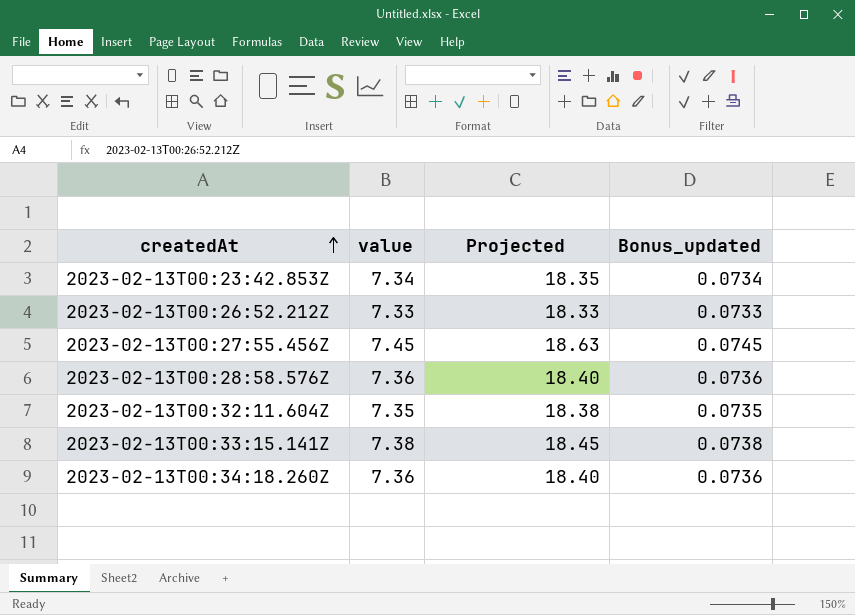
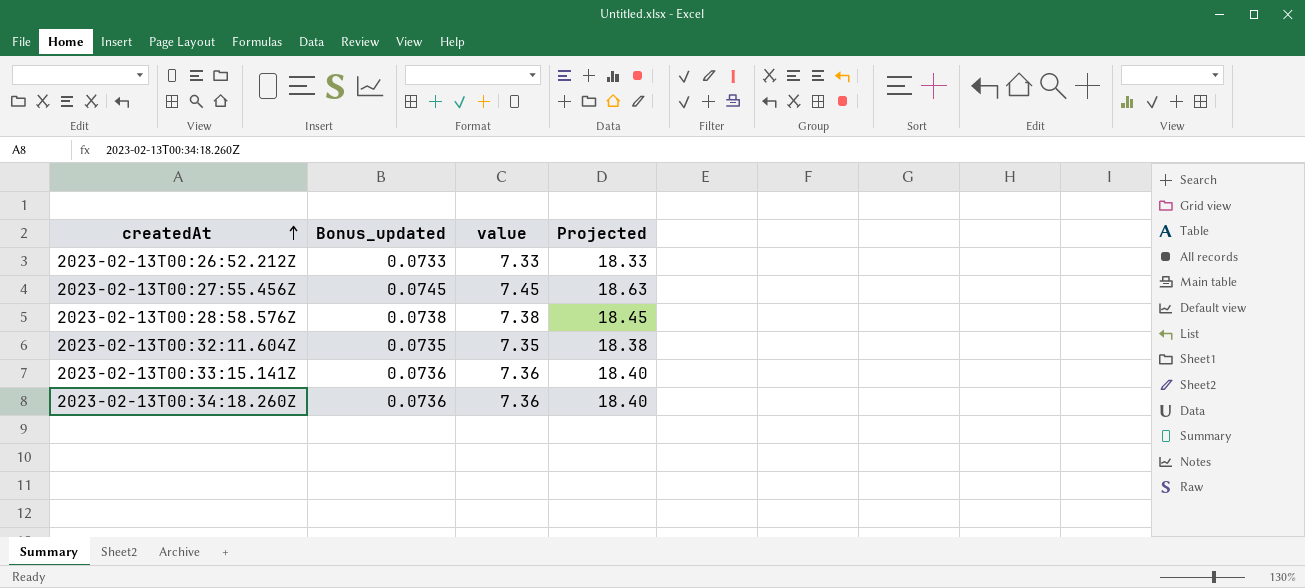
column Bonus_updated | position: 4 -> 2
row 2023-02-13T00:23:42.853Z: 7.34 | 18.35 | 0.0734 -> none
2023-02-13T00:28:58.576Z | Bonus_updated: 0.0736 -> 0.0738
2023-02-13T00:28:58.576Z | value: 7.36 -> 7.38
2023-02-13T00:28:58.576Z | Projected: 18.40 -> 18.45
2023-02-13T00:33:15.141Z | Bonus_updated: 0.0738 -> 0.0736
2023-02-13T00:33:15.141Z | value: 7.38 -> 7.36
2023-02-13T00:33:15.141Z | Projected: 18.45 -> 18.40

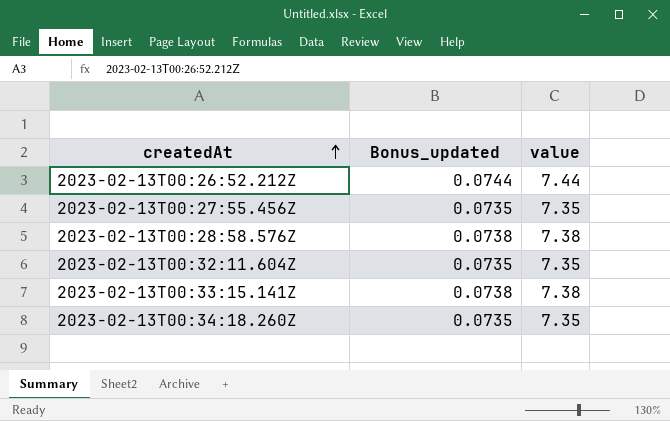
column Projected | formula: [value] * 2.5 -> none
2023-02-13T00:26:52.212Z | Bonus_updated: 0.0733 -> 0.0744
2023-02-13T00:26:52.212Z | value: 7.33 -> 7.44
2023-02-13T00:27:55.456Z | Bonus_updated: 0.0745 -> 0.0735
2023-02-13T00:27:55.456Z | value: 7.45 -> 7.35
2023-02-13T00:33:15.141Z | Bonus_updated: 0.0736 -> 0.0738
2023-02-13T00:33:15.141Z | value: 7.36 -> 7.38
2023-02-13T00:34:18.260Z | Bonus_updated: 0.0736 -> 0.0735
2023-02-13T00:34:18.260Z | value: 7.36 -> 7.35

